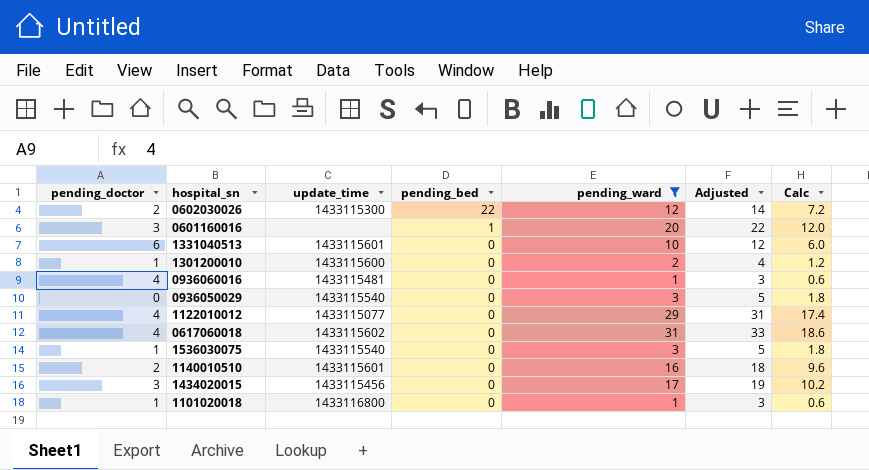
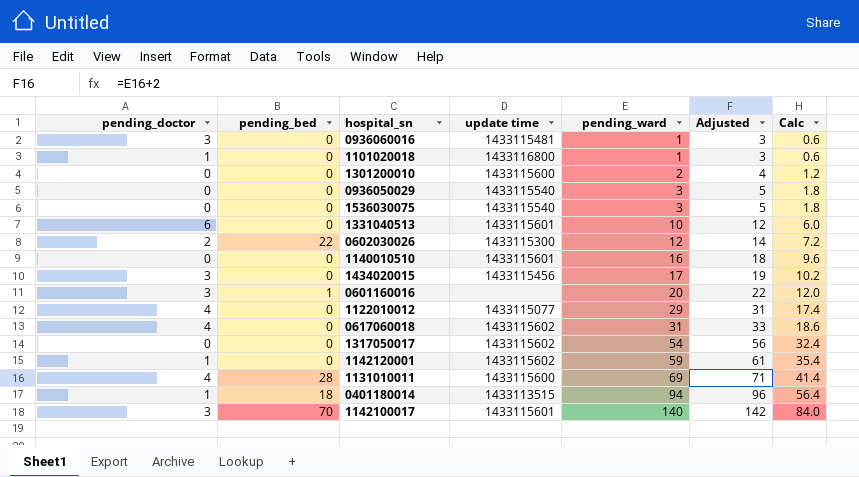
filter: pending_ward <= 31 -> none
row order: pending_bed descending -> pending_ward ascending
column pending_bed | position: 4 -> 2
column name: update_time -> update time
0936060016 | pending_doctor: 4 -> 3
1301200010 | pending_doctor: 1 -> 0
1536030075 | pending_doctor: 1 -> 0
1140010510 | pending_doctor: 2 -> 0

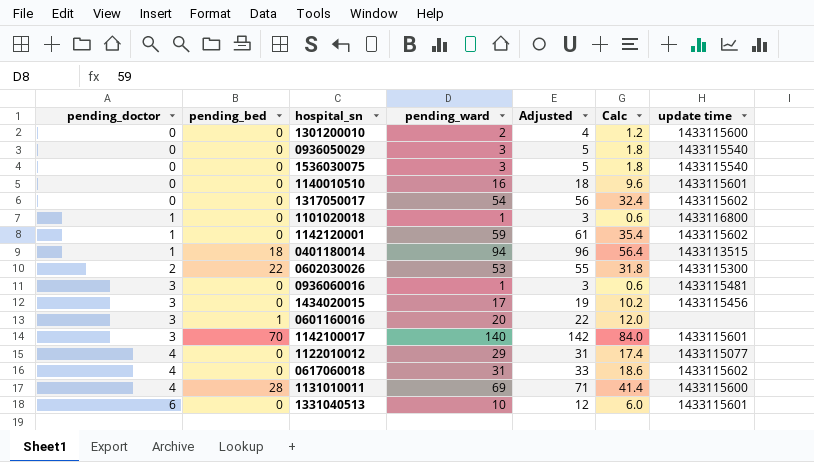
row order: pending_ward ascending -> pending_doctor ascending
column update time | position: 4 -> 7
0602030026 | pending_ward: 12 -> 53
0602030026 | Adjusted: 14 -> 55
0602030026 | Calc: 7.2 -> 31.8

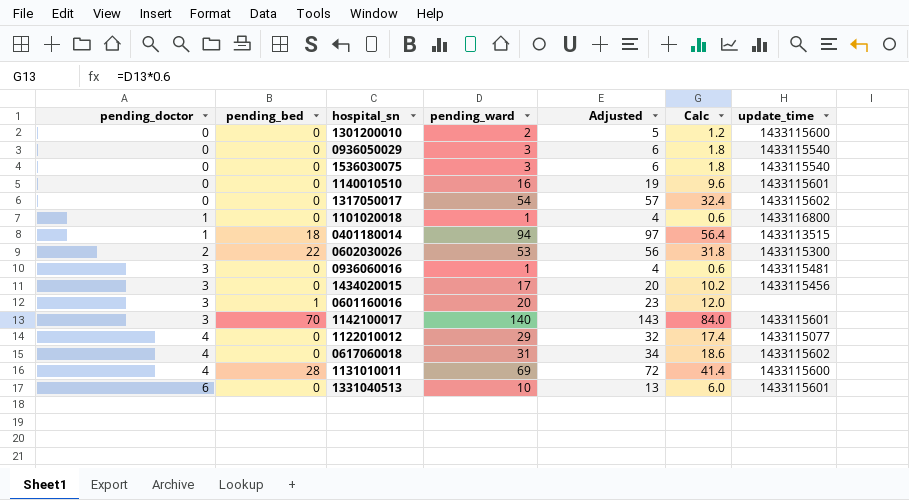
column Adjusted | formula: [pending_ward] + 2 -> [pending_ward] + 3
column name: update time -> update_time
row 1142120001: 1 | 0 | 59 | 61 | 35.4 | 1433115602 -> none

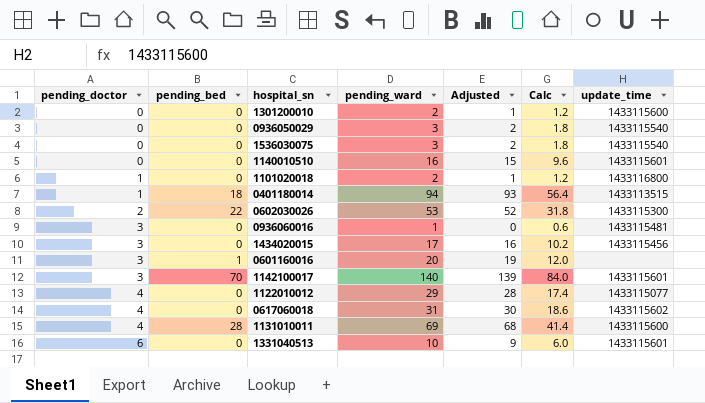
column Adjusted | formula: [pending_ward] + 3 -> [pending_ward] - 1
row 1317050017: 0 | 0 | 54 | 57 | 32.4 | 1433115602 -> none
1101020018 | pending_ward: 1 -> 2
1101020018 | Calc: 0.6 -> 1.2

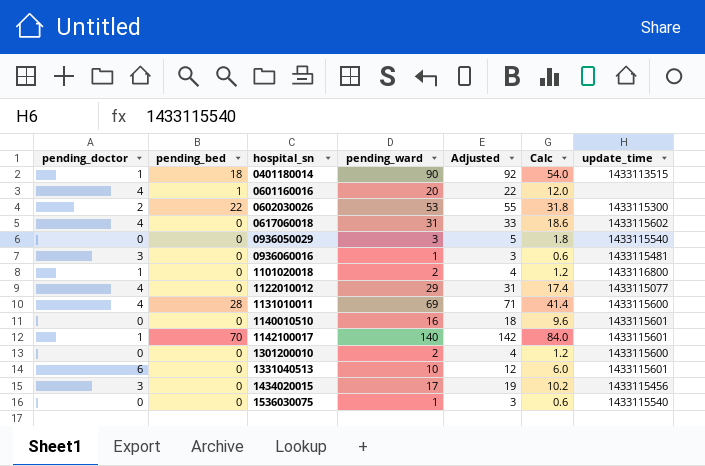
row order: pending_doctor ascending -> hospital_sn ascending
column Adjusted | formula: [pending_ward] - 1 -> [pending_ward] + 2
0401180014 | pending_ward: 94 -> 90
0401180014 | Calc: 56.4 -> 54.0
0601160016 | pending_doctor: 3 -> 4
1142100017 | pending_doctor: 3 -> 1
1536030075 | pending_ward: 3 -> 1
1536030075 | Calc: 1.8 -> 0.6

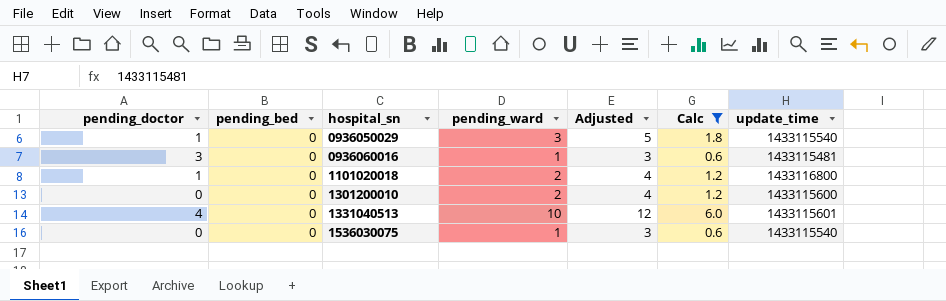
filter: none -> Calc <= 6.0
0936050029 | pending_doctor: 0 -> 1
1331040513 | pending_doctor: 6 -> 4

